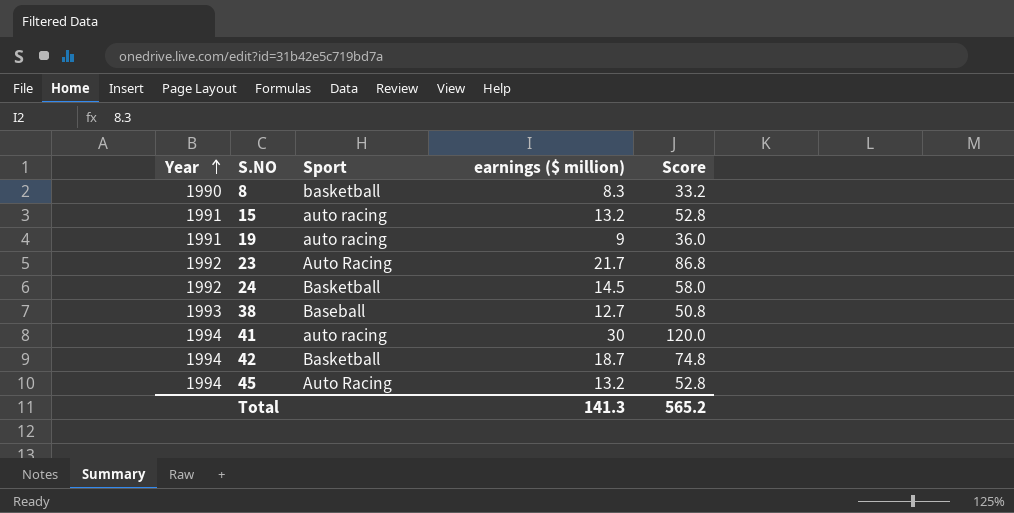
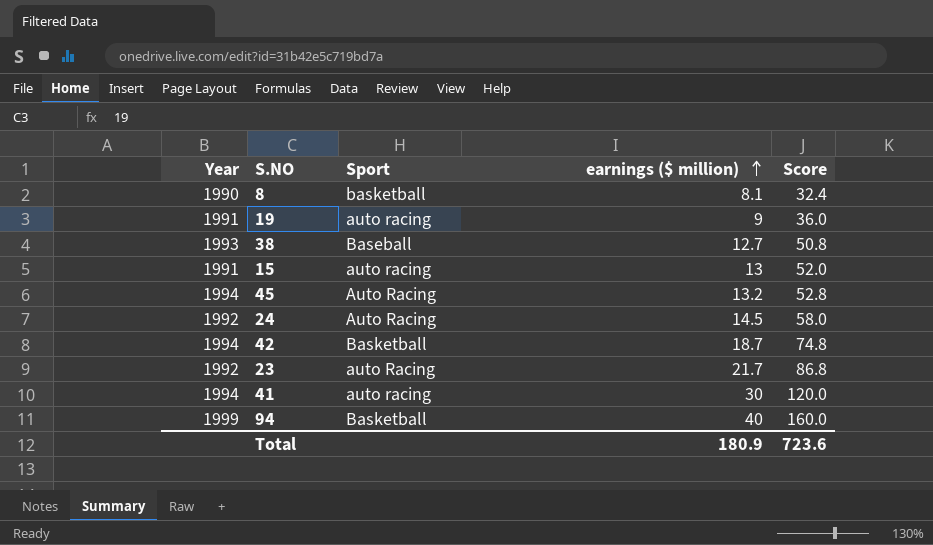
row order: Year ascending -> earnings ($ million) ascending
8 | earnings ($ million): 8.3 -> 8.1
8 | Score: 33.2 -> 32.4
15 | earnings ($ million): 13.2 -> 13
15 | Score: 52.8 -> 52.0
24 | Sport: Basketball -> Auto Racing
23 | Sport: Auto Racing -> auto Racing
row 94: none -> 1999 | Basketball | 40 | 160.0
Total | earnings ($ million): 141.3 -> 180.9
Total | Score: 565.2 -> 723.6

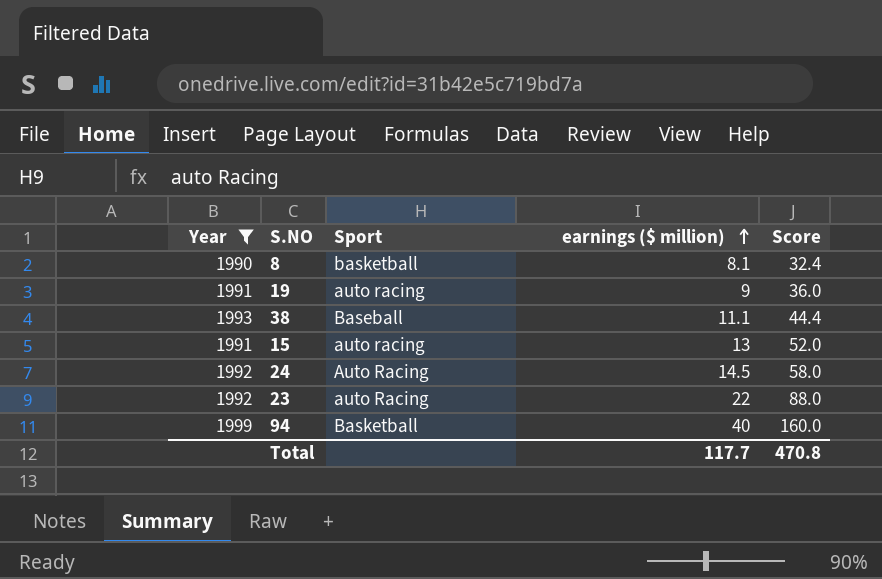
filter: none -> Year != 1994
38 | earnings ($ million): 12.7 -> 11.1
38 | Score: 50.8 -> 44.4
23 | earnings ($ million): 21.7 -> 22
23 | Score: 86.8 -> 88.0
Total | earnings ($ million): 180.9 -> 117.7
Total | Score: 723.6 -> 470.8

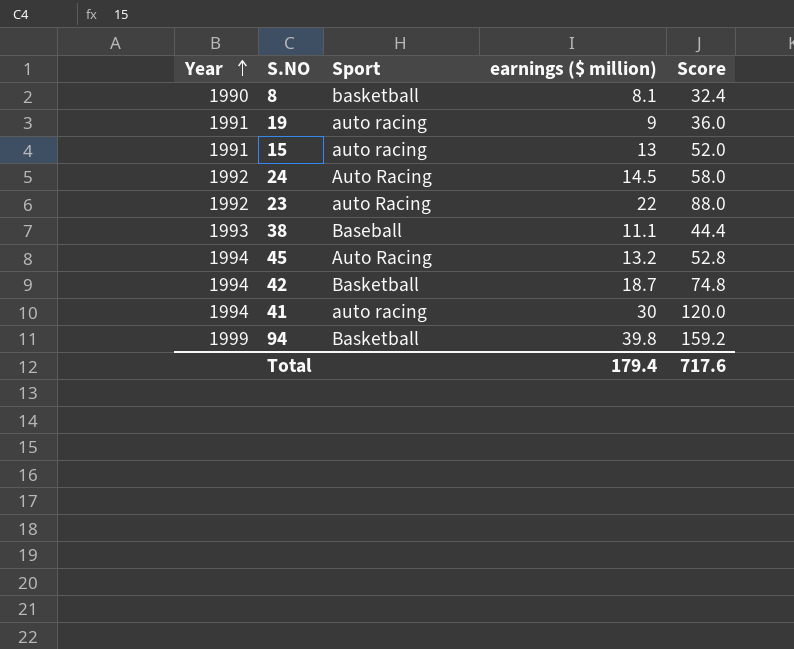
filter: Year != 1994 -> none
row order: earnings ($ million) ascending -> Year ascending
94 | earnings ($ million): 40 -> 39.8
94 | Score: 160.0 -> 159.2
Total | earnings ($ million): 117.7 -> 179.4
Total | Score: 470.8 -> 717.6

